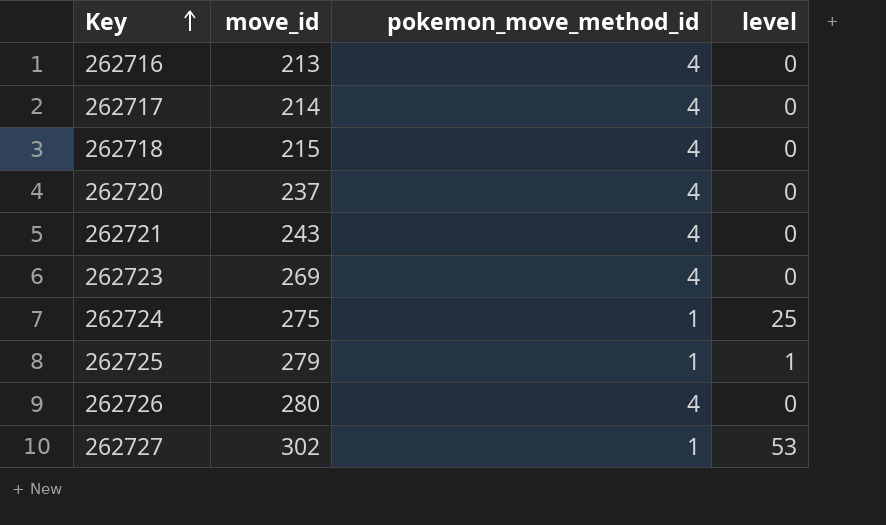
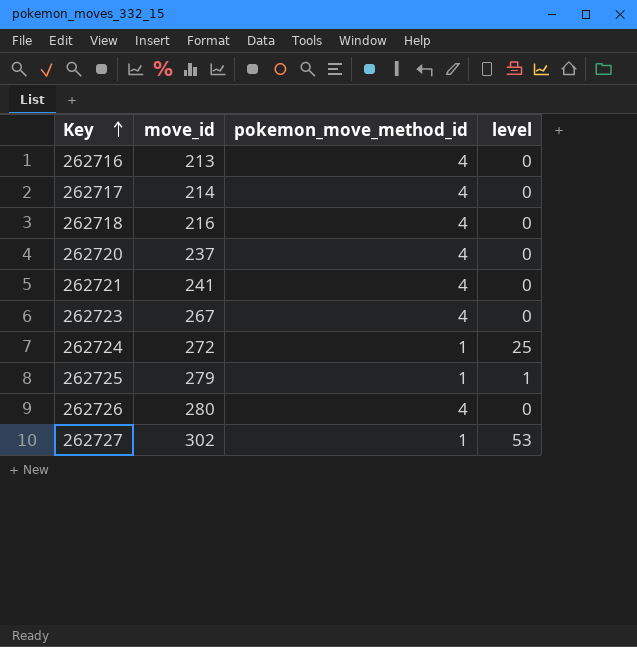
262718 | move_id: 215 -> 216
262721 | move_id: 243 -> 241
262723 | move_id: 269 -> 267
262724 | move_id: 275 -> 272

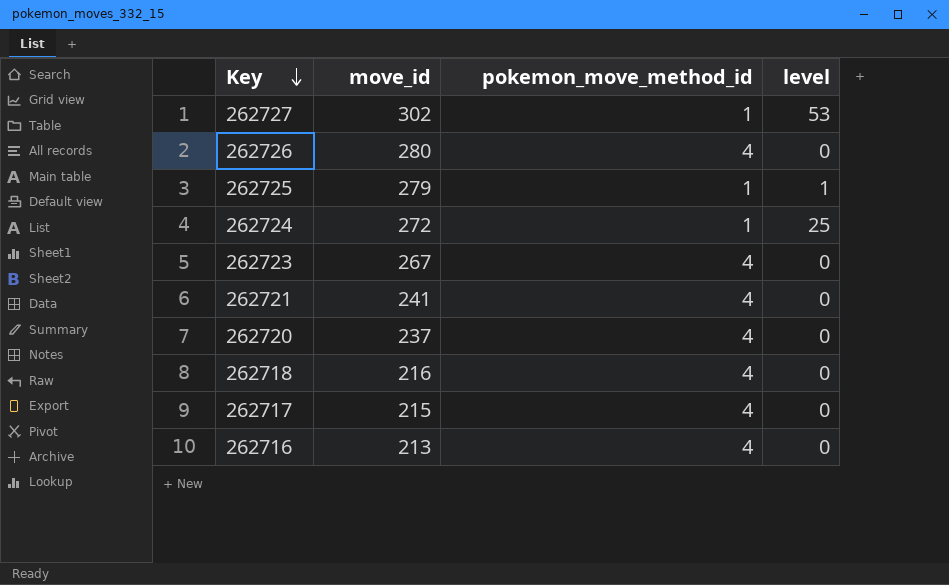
row order: Key ascending -> Key descending
262717 | move_id: 214 -> 215

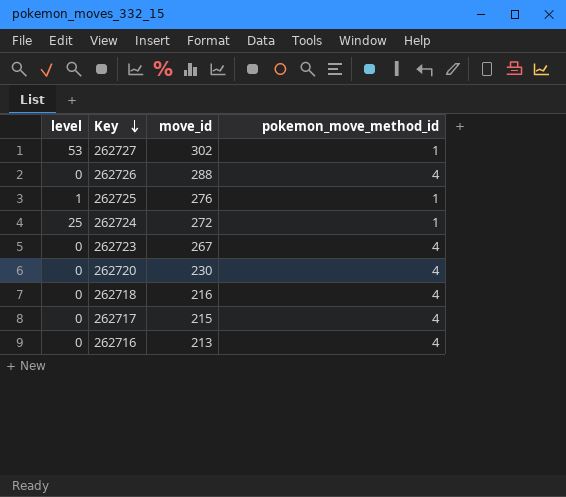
column level | position: 4 -> 1
row 262721: 241 | 4 | 0 -> none
262726 | move_id: 280 -> 288
262725 | move_id: 279 -> 276
262720 | move_id: 237 -> 230

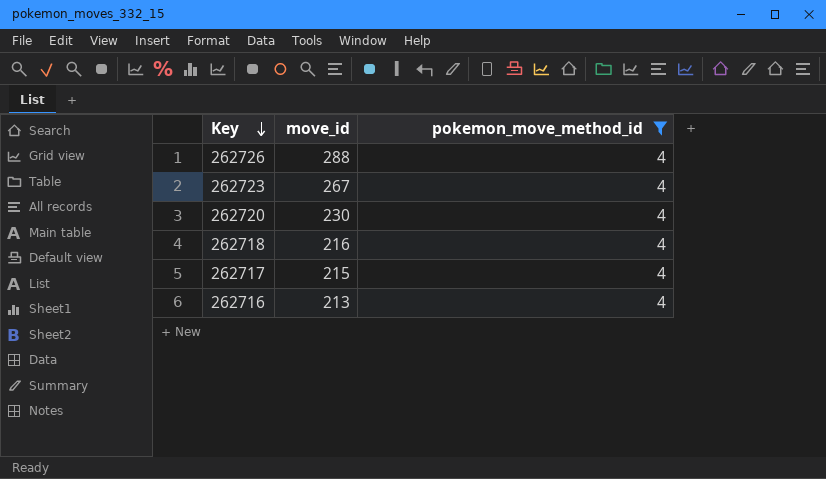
filter: none -> pokemon_move_method_id = 4
column level | position: 1 -> none

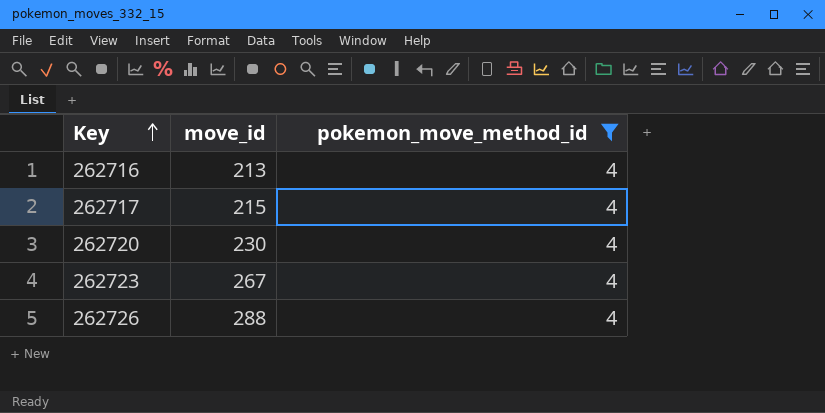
row order: Key descending -> Key ascending
row 262718: 216 | 4 -> none

